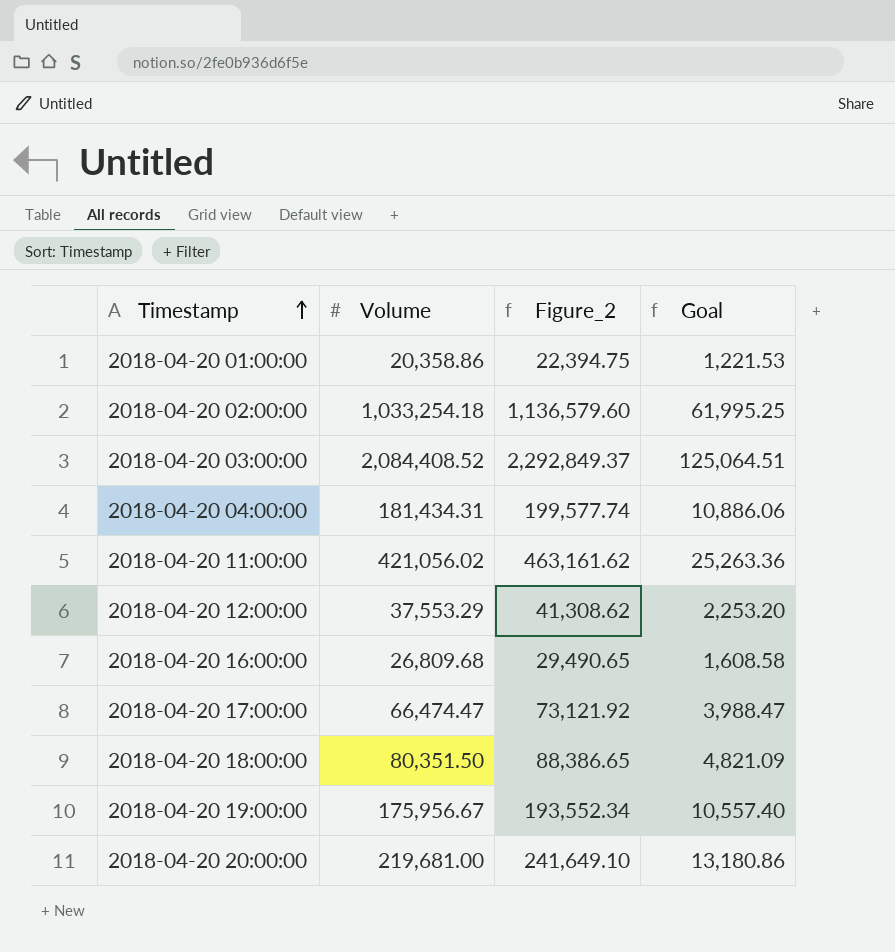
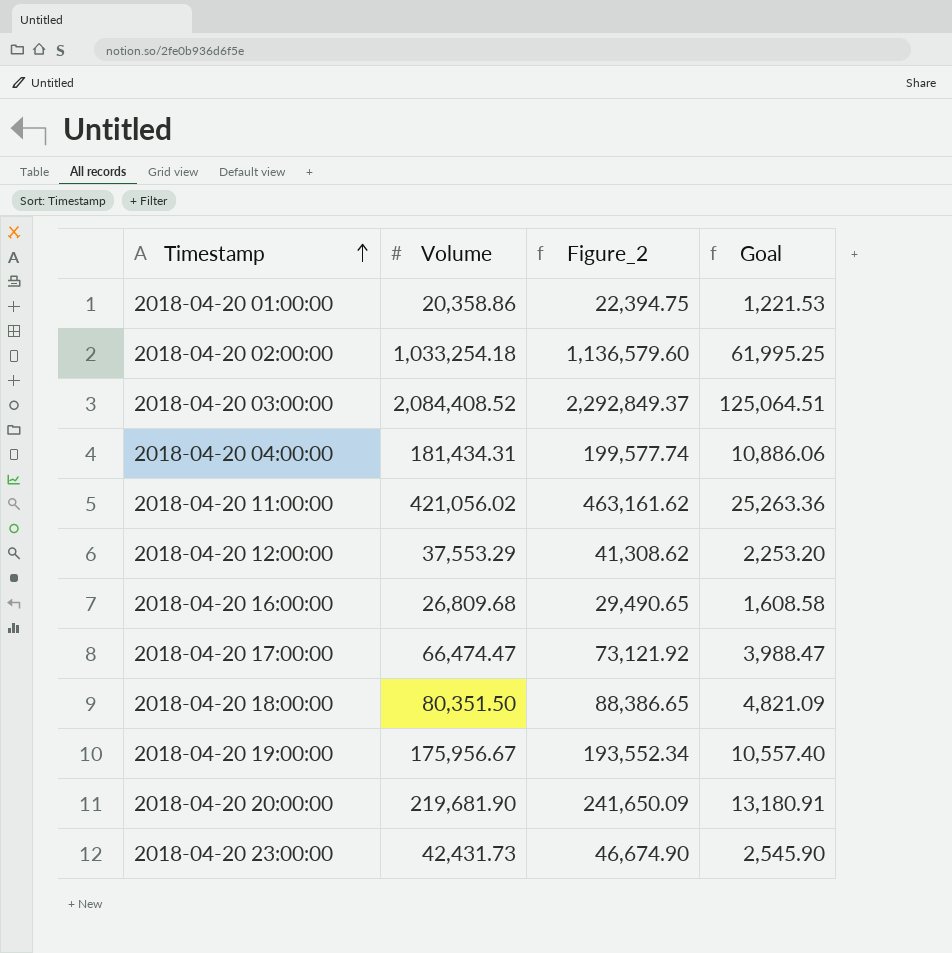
2018-04-20 20:00:00 | Volume: 219,681.00 -> 219,681.90
2018-04-20 20:00:00 | Figure_2: 241,649.10 -> 241,650.09
2018-04-20 20:00:00 | Goal: 13,180.86 -> 13,180.91
row 2018-04-20 23:00:00: none -> 42,431.73 | 46,674.90 | 2,545.90

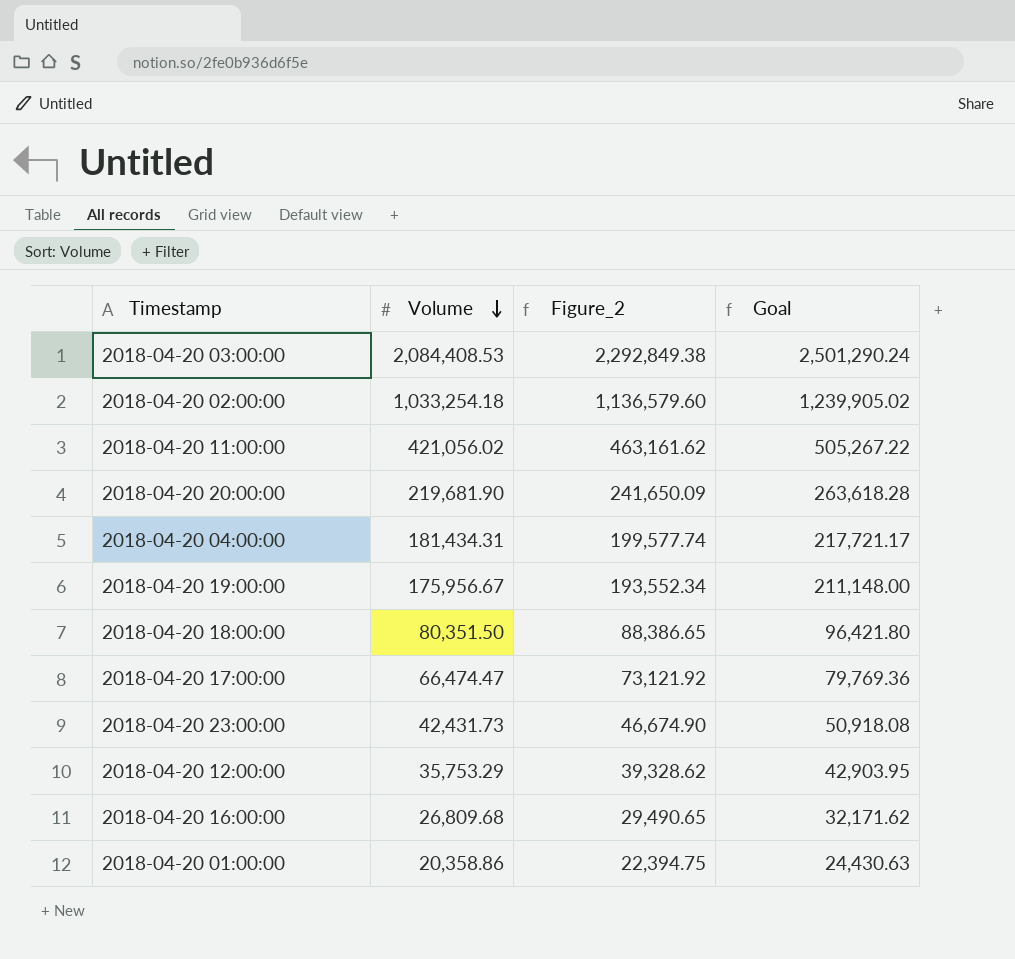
row order: Timestamp ascending -> Volume descending
column Goal | formula: [Volume] * 0.06 -> [Volume] * 1.2
2018-04-20 03:00:00 | Volume: 2,084,408.52 -> 2,084,408.53
2018-04-20 03:00:00 | Figure_2: 2,292,849.37 -> 2,292,849.38
2018-04-20 12:00:00 | Volume: 37,553.29 -> 35,753.29
2018-04-20 12:00:00 | Figure_2: 41,308.62 -> 39,328.62

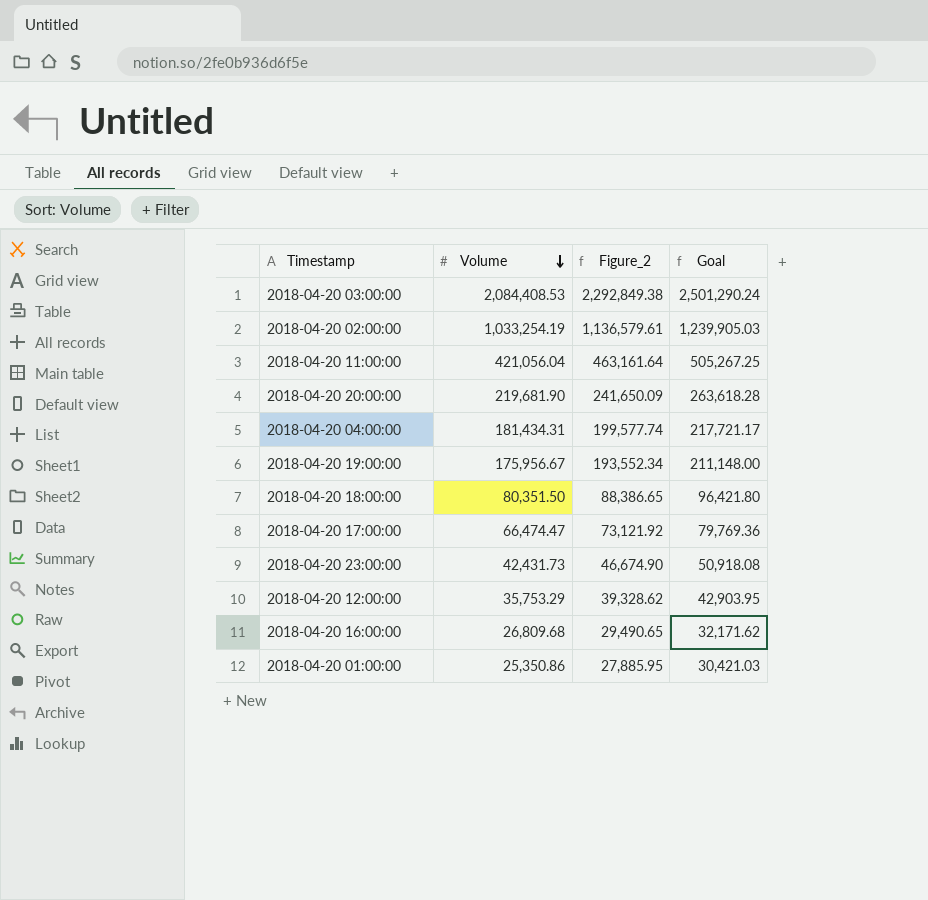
2018-04-20 02:00:00 | Volume: 1,033,254.18 -> 1,033,254.19
2018-04-20 02:00:00 | Figure_2: 1,136,579.60 -> 1,136,579.61
2018-04-20 02:00:00 | Goal: 1,239,905.02 -> 1,239,905.03
2018-04-20 11:00:00 | Volume: 421,056.02 -> 421,056.04
2018-04-20 11:00:00 | Figure_2: 463,161.62 -> 463,161.64
2018-04-20 11:00:00 | Goal: 505,267.22 -> 505,267.25
2018-04-20 01:00:00 | Volume: 20,358.86 -> 25,350.86
2018-04-20 01:00:00 | Figure_2: 22,394.75 -> 27,885.95
2018-04-20 01:00:00 | Goal: 24,430.63 -> 30,421.03

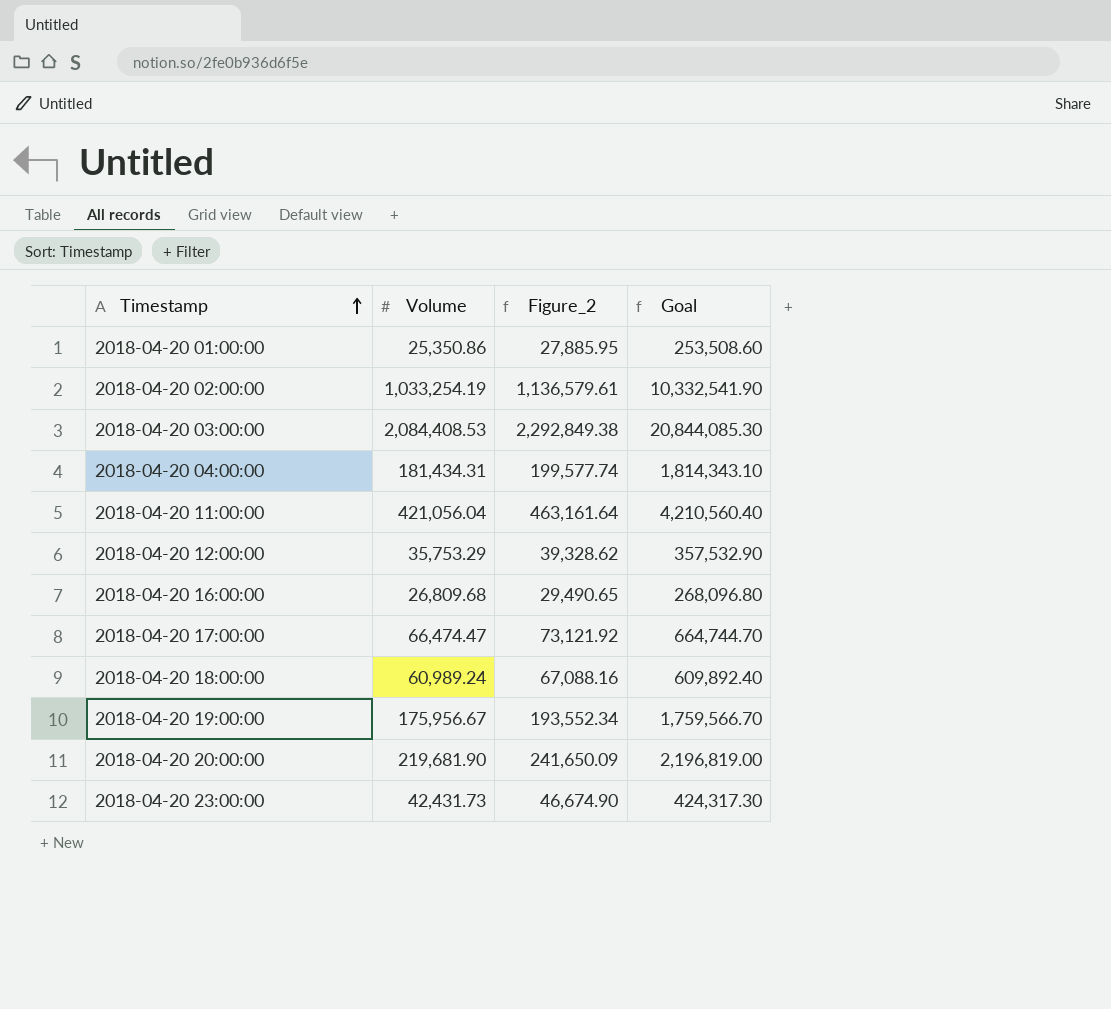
row order: Volume descending -> Timestamp ascending
column Goal | formula: [Volume] * 1.2 -> [Volume] * 10
2018-04-20 18:00:00 | Volume: 80,351.50 -> 60,989.24
2018-04-20 18:00:00 | Figure_2: 88,386.65 -> 67,088.16

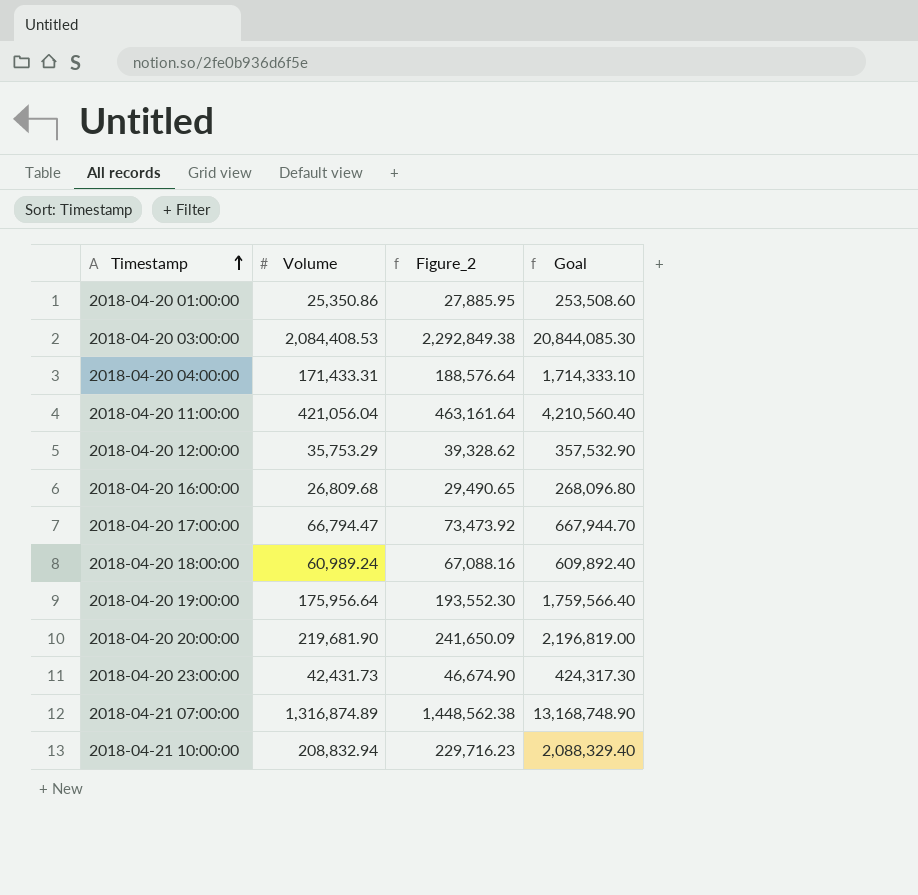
row 2018-04-20 02:00:00: 1,033,254.19 | 1,136,579.61 | 10,332,541.90 -> none
2018-04-20 04:00:00 | Volume: 181,434.31 -> 171,433.31
2018-04-20 04:00:00 | Figure_2: 199,577.74 -> 188,576.64
2018-04-20 04:00:00 | Goal: 1,814,343.10 -> 1,714,333.10
2018-04-20 17:00:00 | Volume: 66,474.47 -> 66,794.47
2018-04-20 17:00:00 | Figure_2: 73,121.92 -> 73,473.92
2018-04-20 17:00:00 | Goal: 664,744.70 -> 667,944.70
2018-04-20 19:00:00 | Volume: 175,956.67 -> 175,956.64
2018-04-20 19:00:00 | Figure_2: 193,552.34 -> 193,552.30
2018-04-20 19:00:00 | Goal: 1,759,566.70 -> 1,759,566.40
row 2018-04-21 07:00:00: none -> 1,316,874.89 | 1,448,562.38 | 13,168,748.90
row 2018-04-21 10:00:00: none -> 208,832.94 | 229,716.23 | 2,088,329.40

